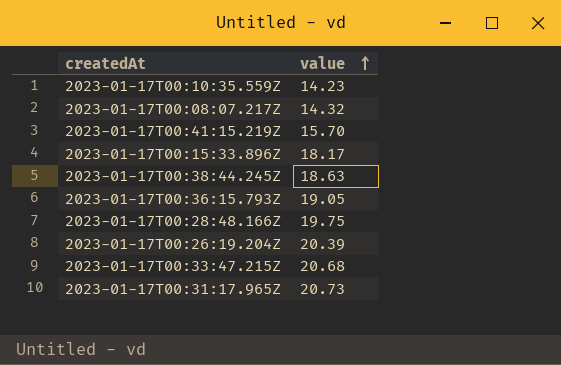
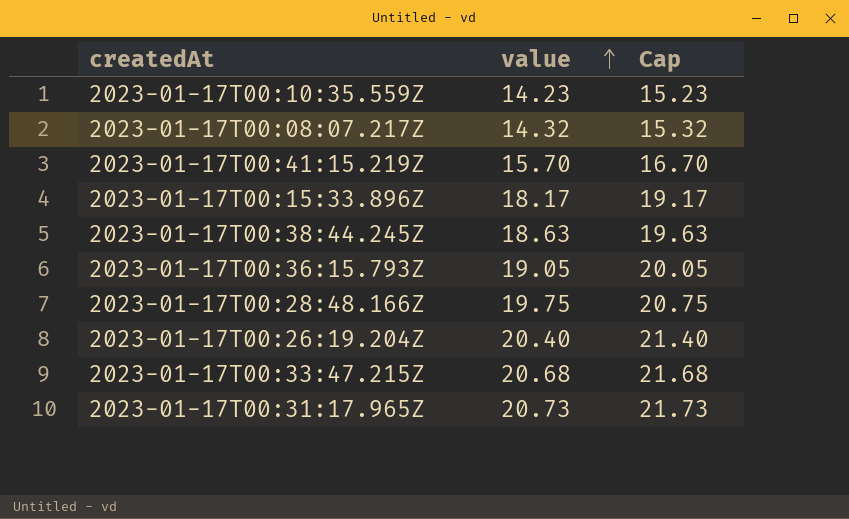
column Cap | formula: none -> [value] + 1
2023-01-17T00:26:19.204Z | value: 20.39 -> 20.40

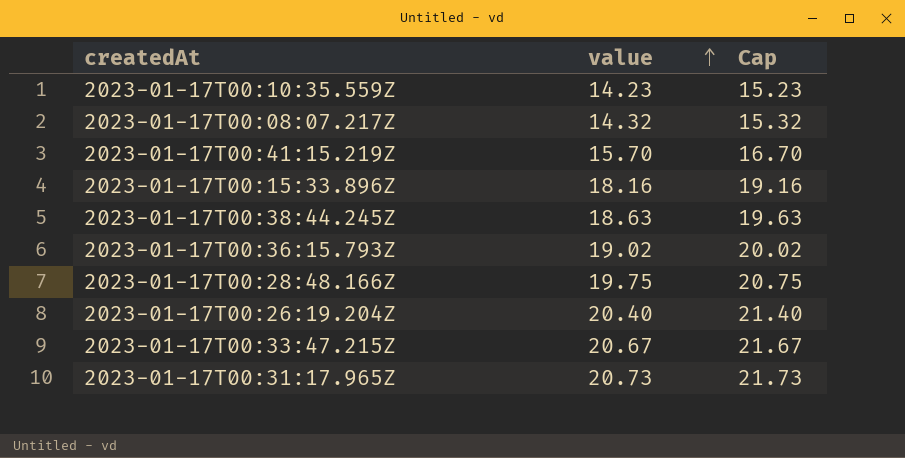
2023-01-17T00:15:33.896Z | value: 18.17 -> 18.16
2023-01-17T00:15:33.896Z | Cap: 19.17 -> 19.16
2023-01-17T00:36:15.793Z | value: 19.05 -> 19.02
2023-01-17T00:36:15.793Z | Cap: 20.05 -> 20.02
2023-01-17T00:33:47.215Z | value: 20.68 -> 20.67
2023-01-17T00:33:47.215Z | Cap: 21.68 -> 21.67

